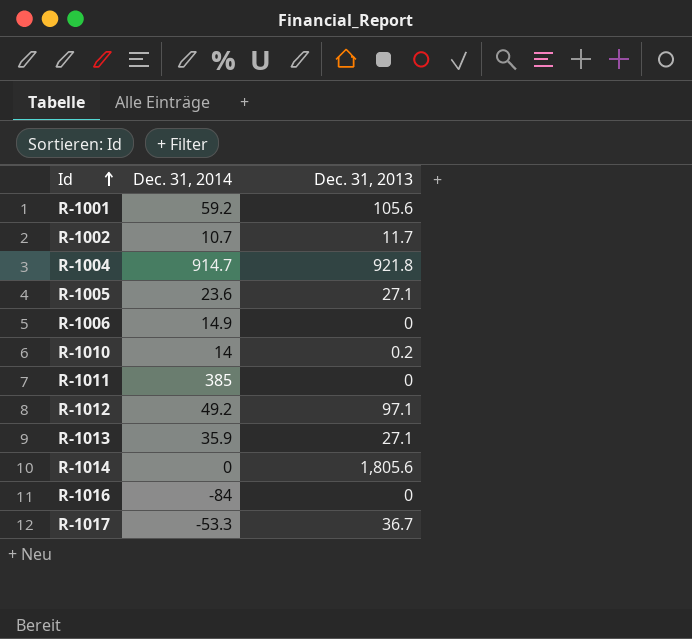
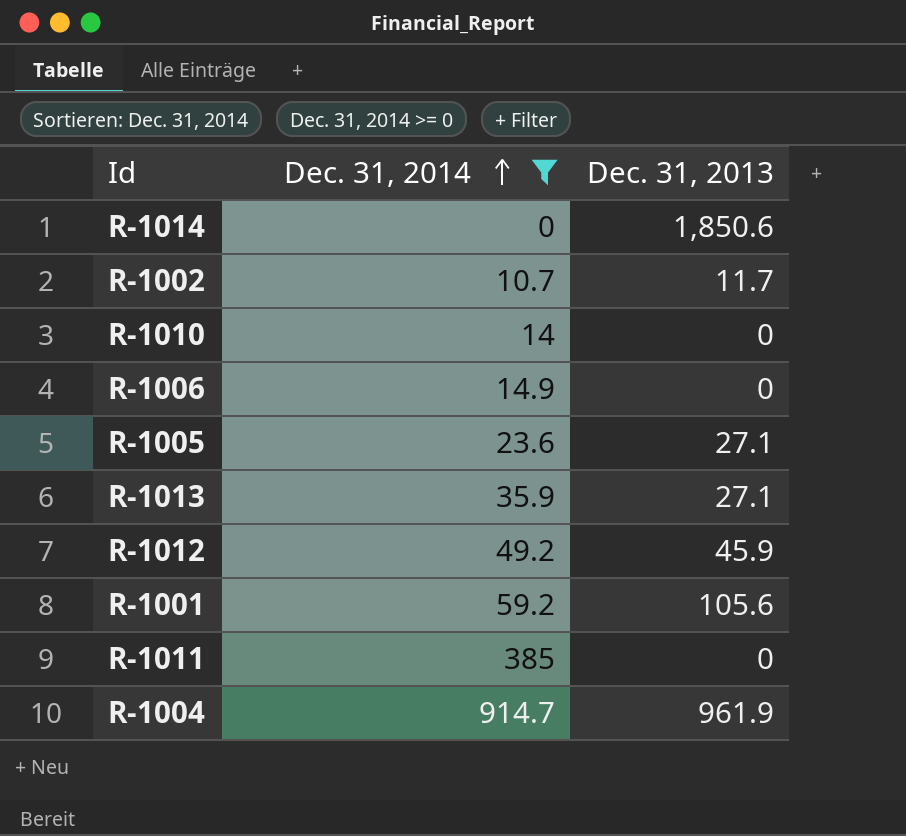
filter: none -> Dec. 31, 2014 >= 0
row order: Id ascending -> Dec. 31, 2014 ascending
R-1014 | Dec. 31, 2013: 1,805.6 -> 1,850.6
R-1010 | Dec. 31, 2013: 0.2 -> 0
R-1012 | Dec. 31, 2013: 97.1 -> 45.9
R-1004 | Dec. 31, 2013: 921.8 -> 961.9

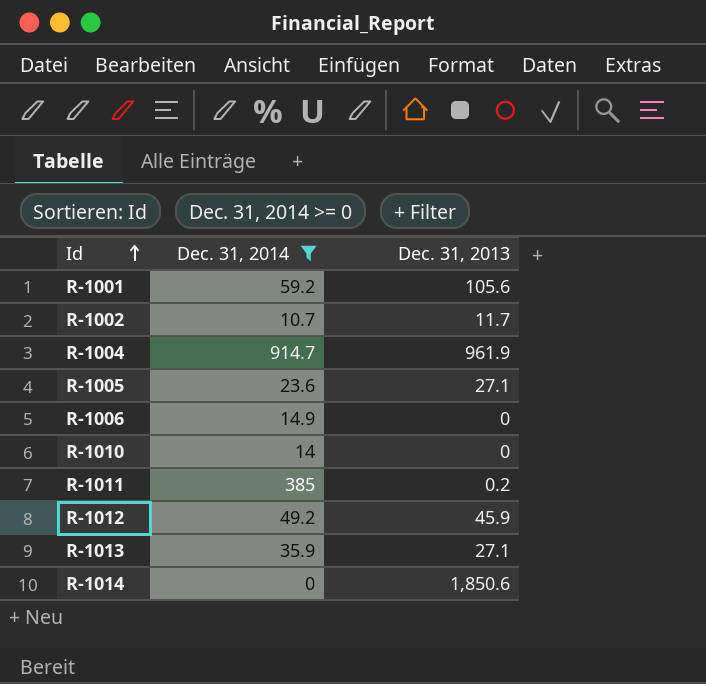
row order: Dec. 31, 2014 ascending -> Id ascending
R-1011 | Dec. 31, 2013: 0 -> 0.2

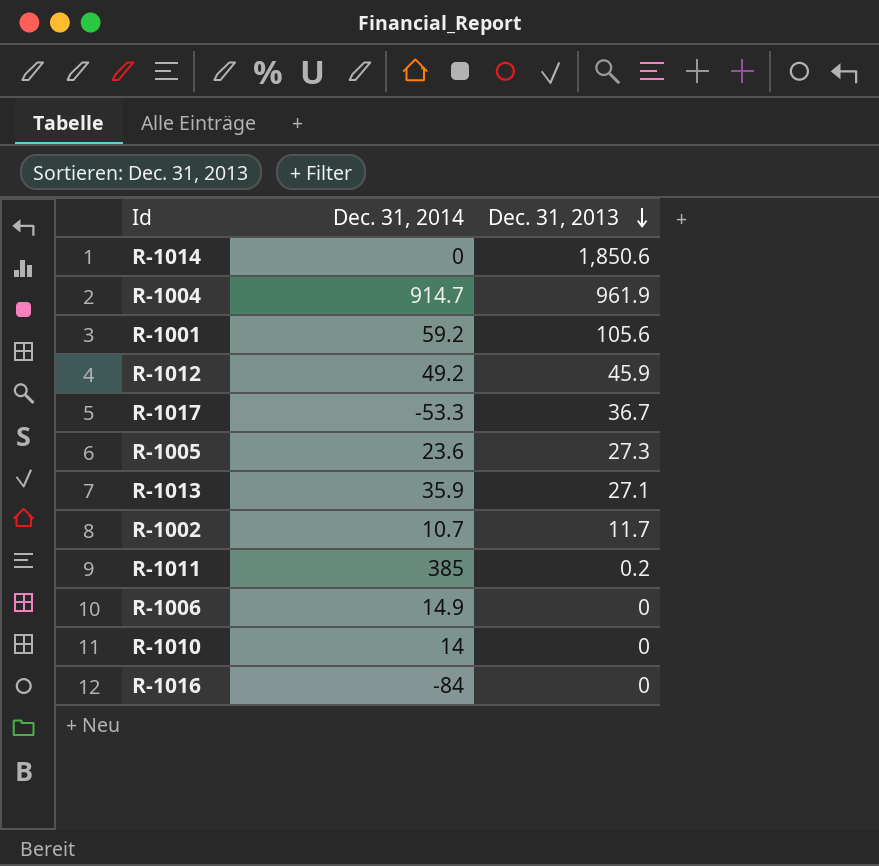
filter: Dec. 31, 2014 >= 0 -> none
row order: Id ascending -> Dec. 31, 2013 descending
R-1005 | Dec. 31, 2013: 27.1 -> 27.3

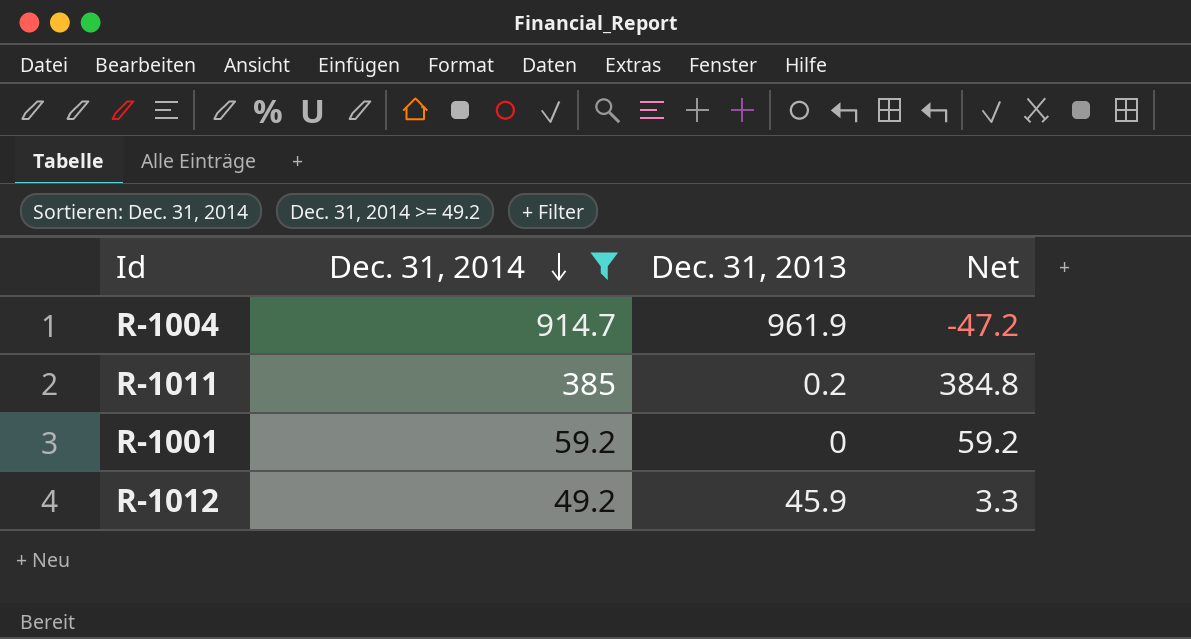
filter: none -> Dec. 31, 2014 >= 49.2
row order: Dec. 31, 2013 descending -> Dec. 31, 2014 descending
column Net | formula: none -> [Dec. 31, 2014] - [Dec. 31, 2013]
R-1001 | Dec. 31, 2013: 105.6 -> 0

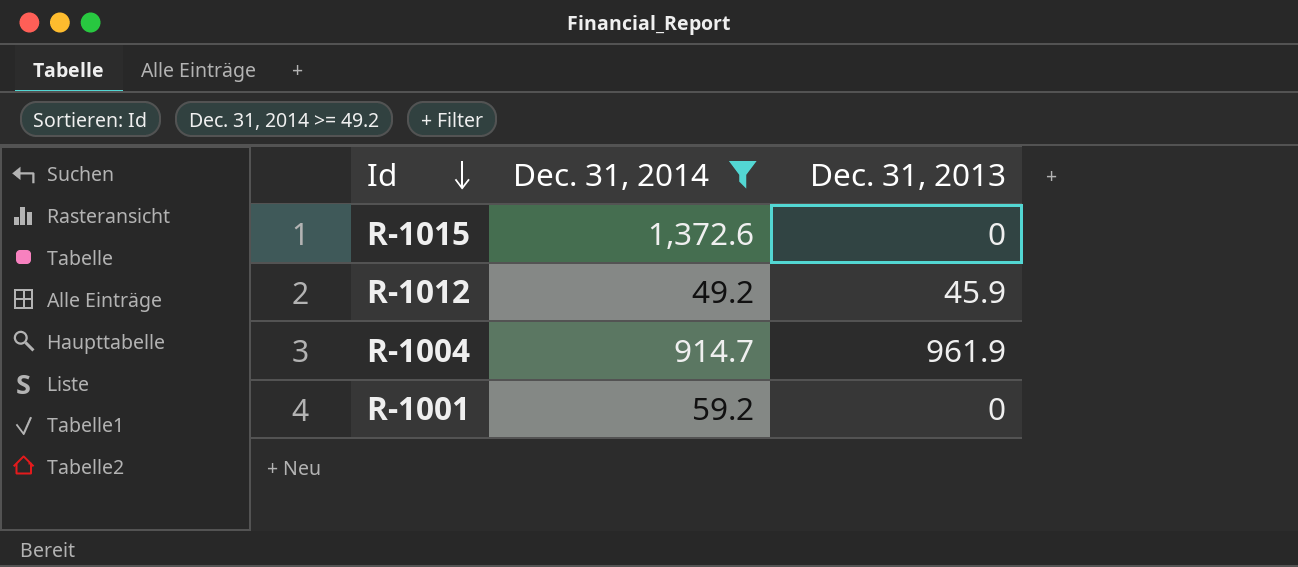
row order: Dec. 31, 2014 descending -> Id descending
column Net | formula: [Dec. 31, 2014] - [Dec. 31, 2013] -> none
row R-1011: 385 | 0.2 | 384.8 -> none
row R-1015: none -> 1,372.6 | 0

